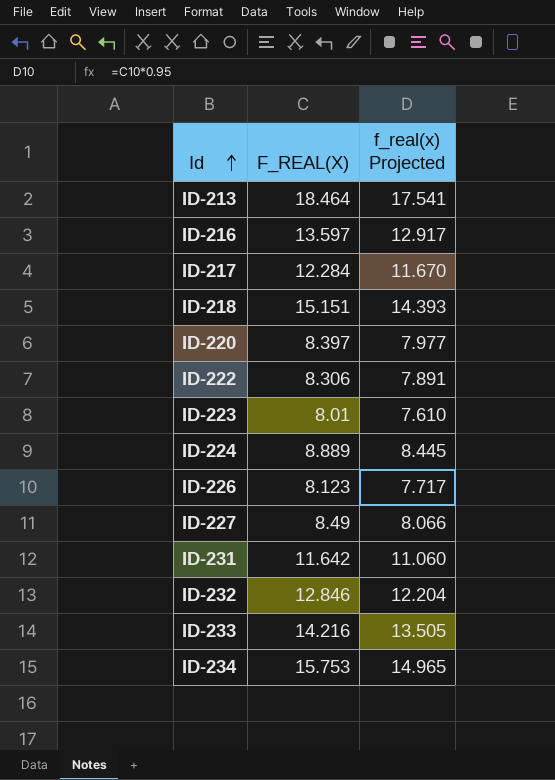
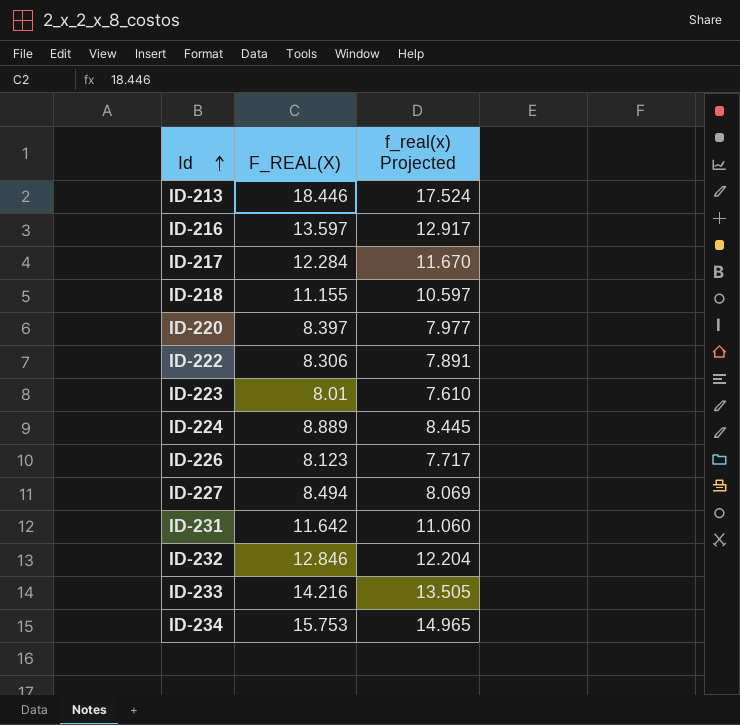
ID-213 | F_REAL(X): 18.464 -> 18.446
ID-213 | f_real(x) Projected: 17.541 -> 17.524
ID-218 | F_REAL(X): 15.151 -> 11.155
ID-218 | f_real(x) Projected: 14.393 -> 10.597
ID-227 | F_REAL(X): 8.49 -> 8.494
ID-227 | f_real(x) Projected: 8.066 -> 8.069

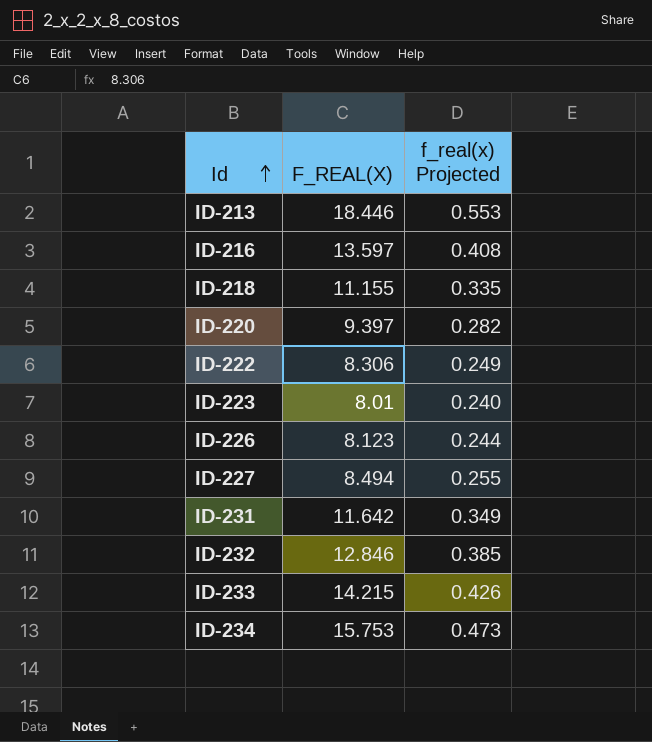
column f_real(x) Projected | formula: [F_REAL(X)] * 0.95 -> [F_REAL(X)] * 0.03
row ID-217: 12.284 | 11.670 -> none
row ID-224: 8.889 | 8.445 -> none
ID-220 | F_REAL(X): 8.397 -> 9.397
ID-233 | F_REAL(X): 14.216 -> 14.215

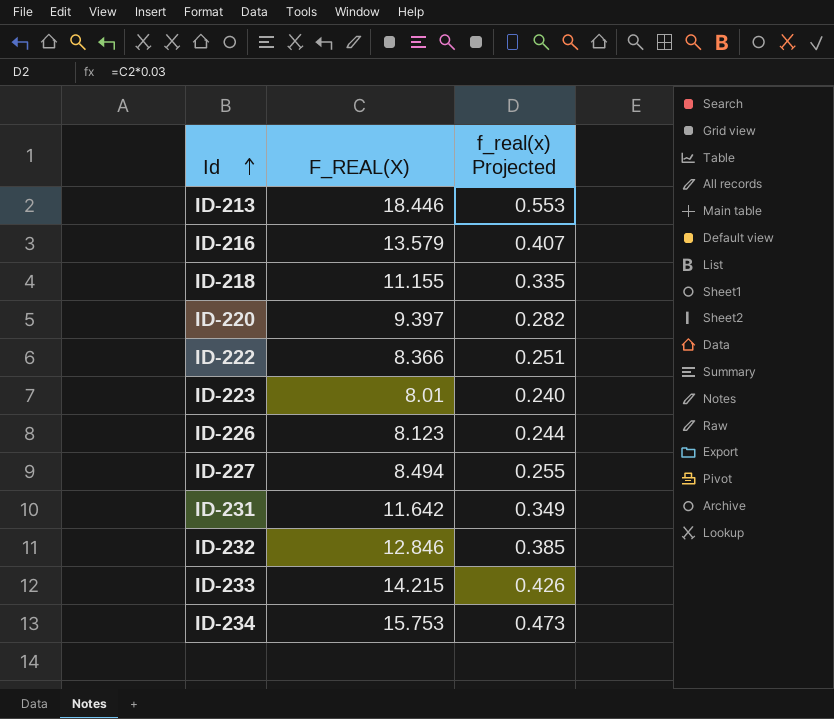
ID-216 | F_REAL(X): 13.597 -> 13.579
ID-216 | f_real(x) Projected: 0.408 -> 0.407
ID-222 | F_REAL(X): 8.306 -> 8.366
ID-222 | f_real(x) Projected: 0.249 -> 0.251

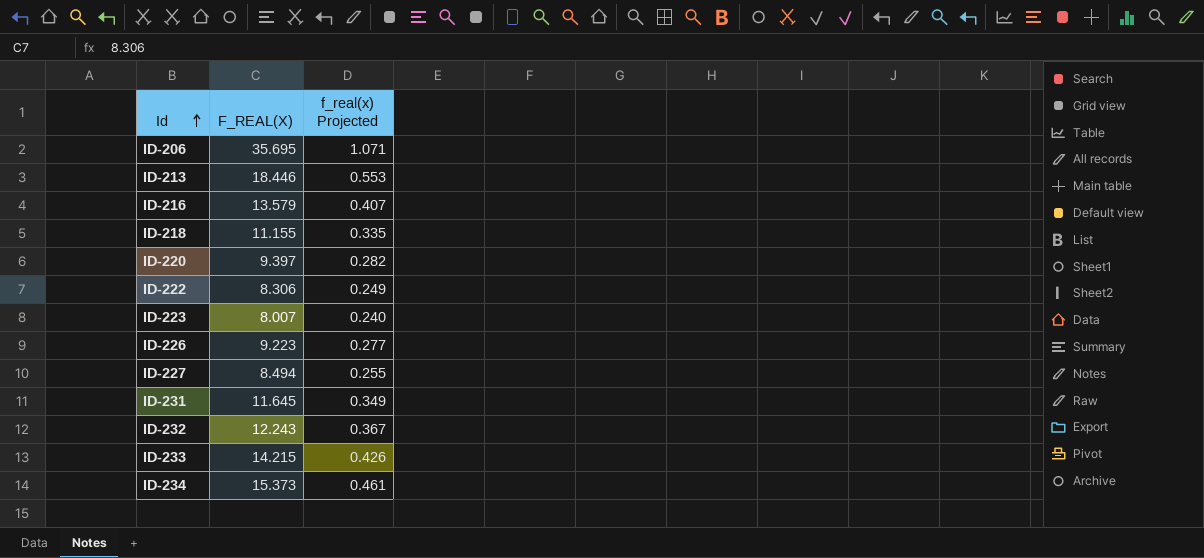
row ID-206: none -> 35.695 | 1.071
ID-222 | F_REAL(X): 8.366 -> 8.306
ID-222 | f_real(x) Projected: 0.251 -> 0.249
ID-223 | F_REAL(X): 8.01 -> 8.007
ID-226 | F_REAL(X): 8.123 -> 9.223
ID-226 | f_real(x) Projected: 0.244 -> 0.277
ID-231 | F_REAL(X): 11.642 -> 11.645
ID-232 | F_REAL(X): 12.846 -> 12.243
ID-232 | f_real(x) Projected: 0.385 -> 0.367
ID-234 | F_REAL(X): 15.753 -> 15.373
ID-234 | f_real(x) Projected: 0.473 -> 0.461

